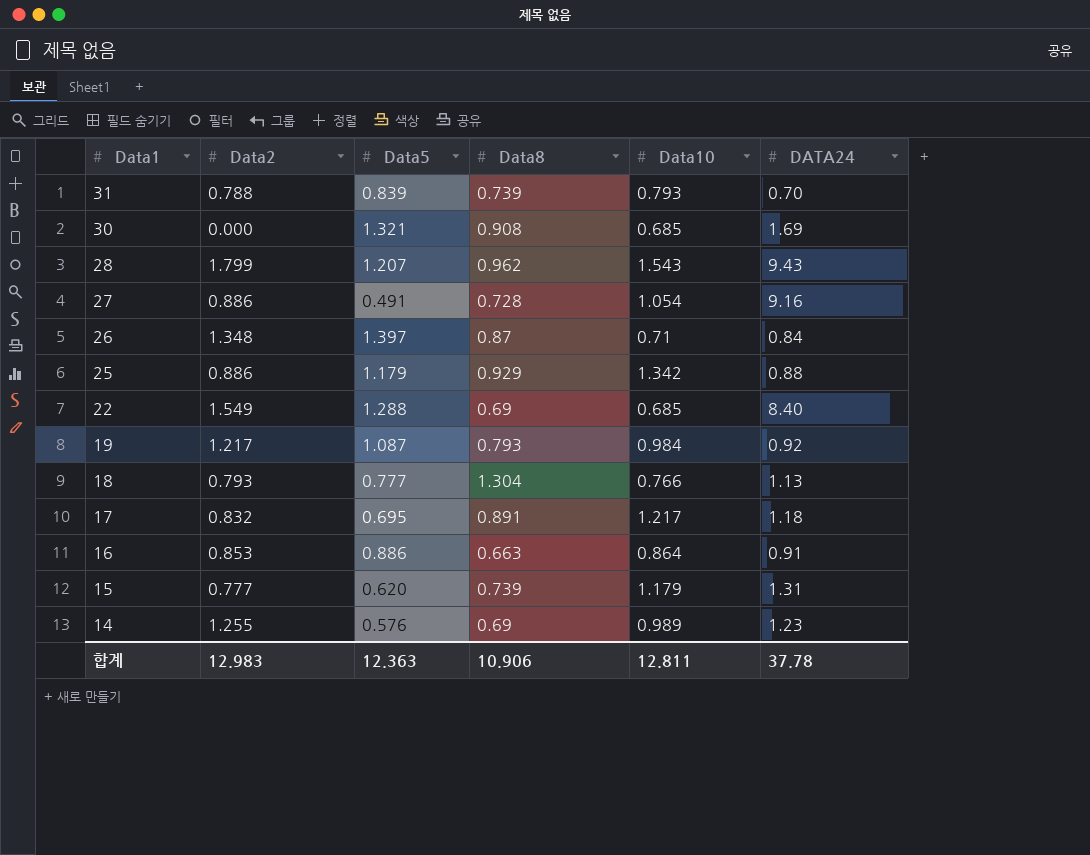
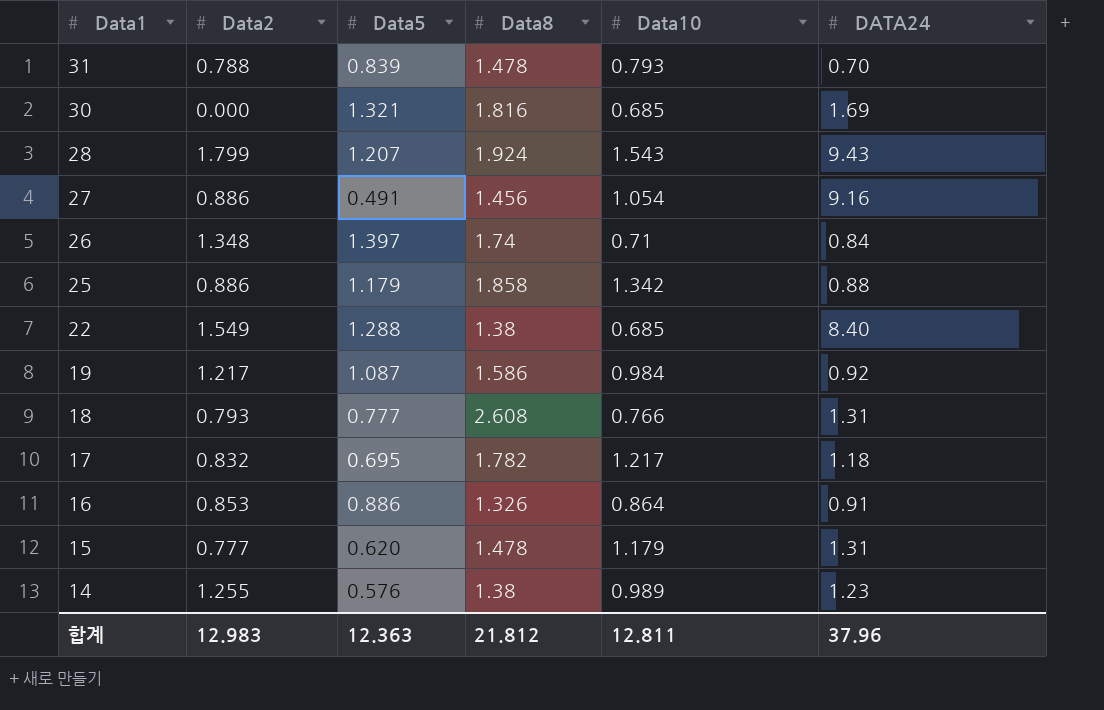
31 | Data8: 0.739 -> 1.478
30 | Data8: 0.908 -> 1.816
28 | Data8: 0.962 -> 1.924
27 | Data8: 0.728 -> 1.456
26 | Data8: 0.87 -> 1.74
25 | Data8: 0.929 -> 1.858
22 | Data8: 0.69 -> 1.38
19 | Data8: 0.793 -> 1.586
18 | Data8: 1.304 -> 2.608
18 | DATA24: 1.13 -> 1.31
17 | Data8: 0.891 -> 1.782
16 | Data8: 0.663 -> 1.326
15 | Data8: 0.739 -> 1.478
14 | Data8: 0.69 -> 1.38
합계 | Data8: 10.906 -> 21.812
합계 | DATA24: 37.78 -> 37.96

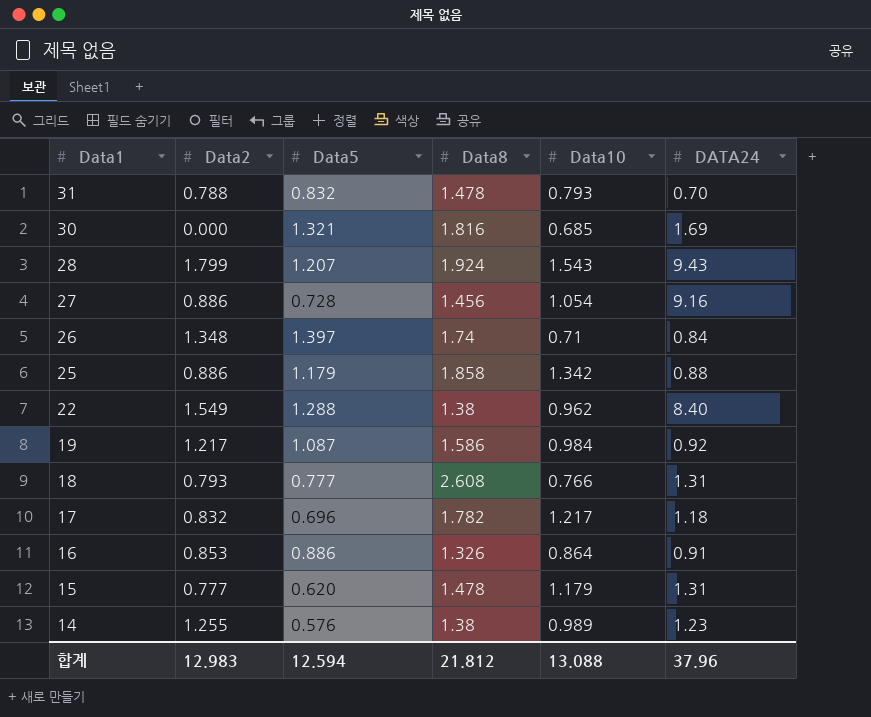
31 | Data5: 0.839 -> 0.832
27 | Data5: 0.491 -> 0.728
22 | Data10: 0.685 -> 0.962
17 | Data5: 0.695 -> 0.696
합계 | Data5: 12.363 -> 12.594
합계 | Data10: 12.811 -> 13.088

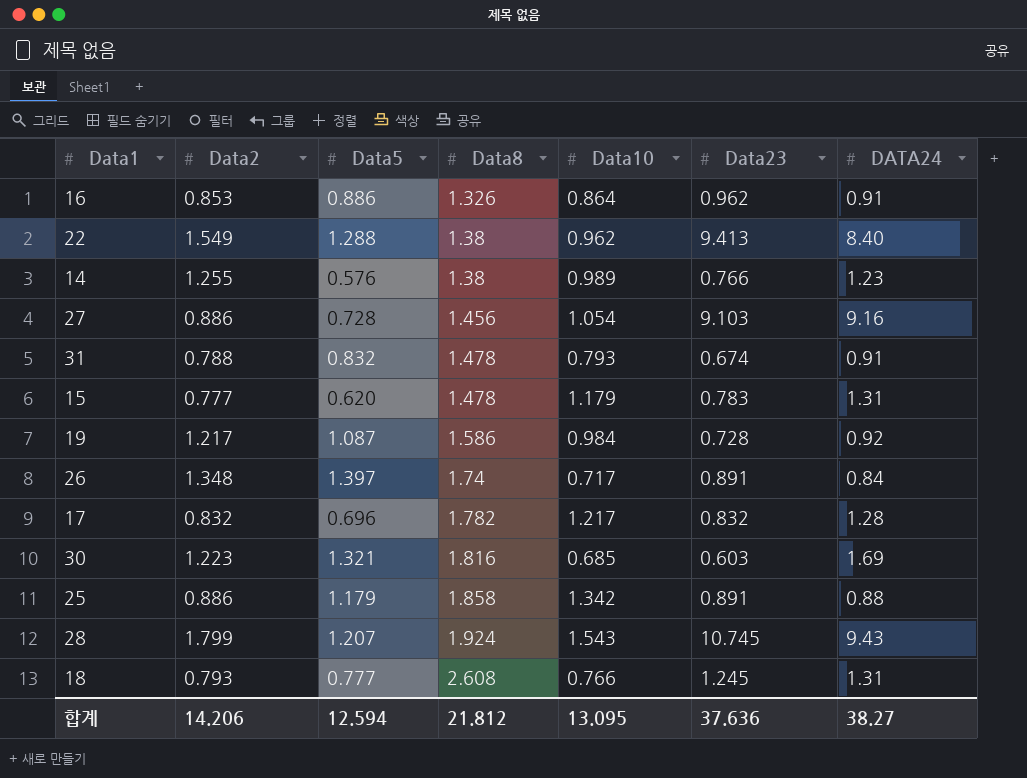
row order: Data1 descending -> Data8 ascending
column Data23 | position: none -> 6
31 | DATA24: 0.70 -> 0.91
26 | Data10: 0.71 -> 0.717
17 | DATA24: 1.18 -> 1.28
30 | Data2: 0.000 -> 1.223
합계 | Data2: 12.983 -> 14.206
합계 | Data10: 13.088 -> 13.095
합계 | DATA24: 37.96 -> 38.27

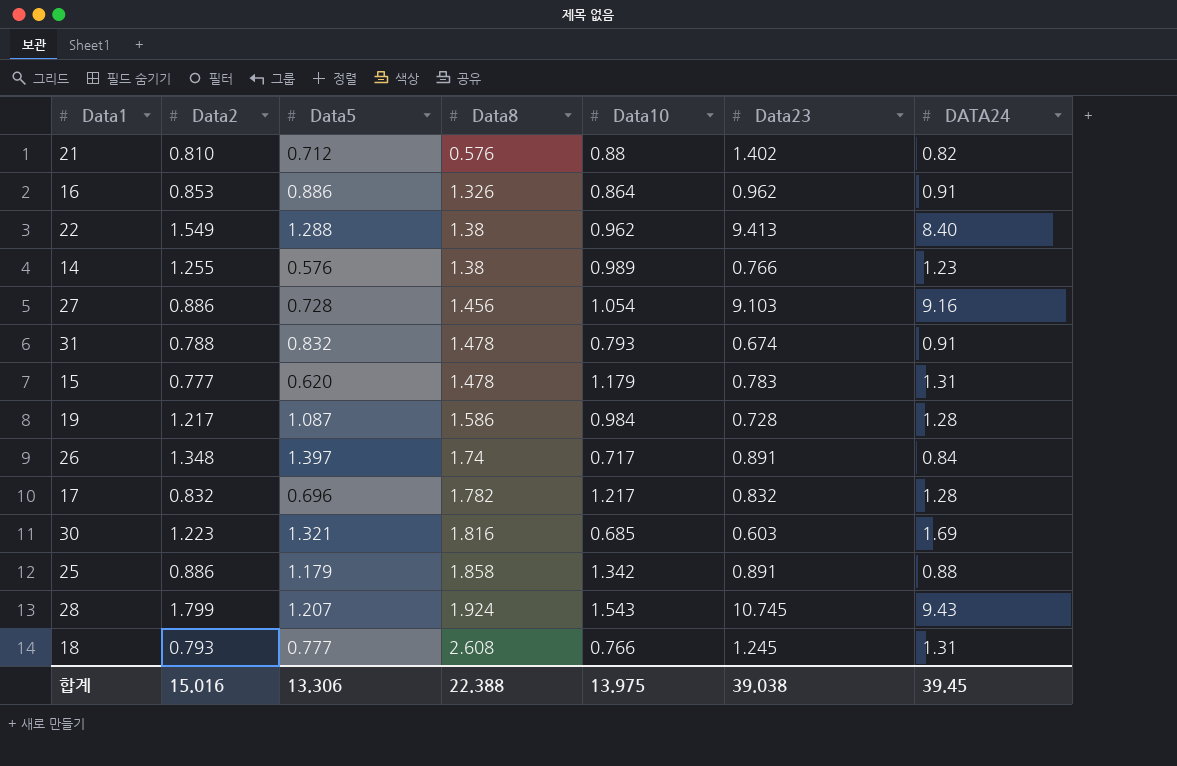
row 21: none -> 0.810 | 0.712 | 0.576 | 0.88 | 1.402 | 0.82
19 | DATA24: 0.92 -> 1.28
합계 | Data2: 14.206 -> 15.016
합계 | Data5: 12.594 -> 13.306
합계 | Data8: 21.812 -> 22.388
합계 | Data10: 13.095 -> 13.975
합계 | Data23: 37.636 -> 39.038
합계 | DATA24: 38.27 -> 39.45

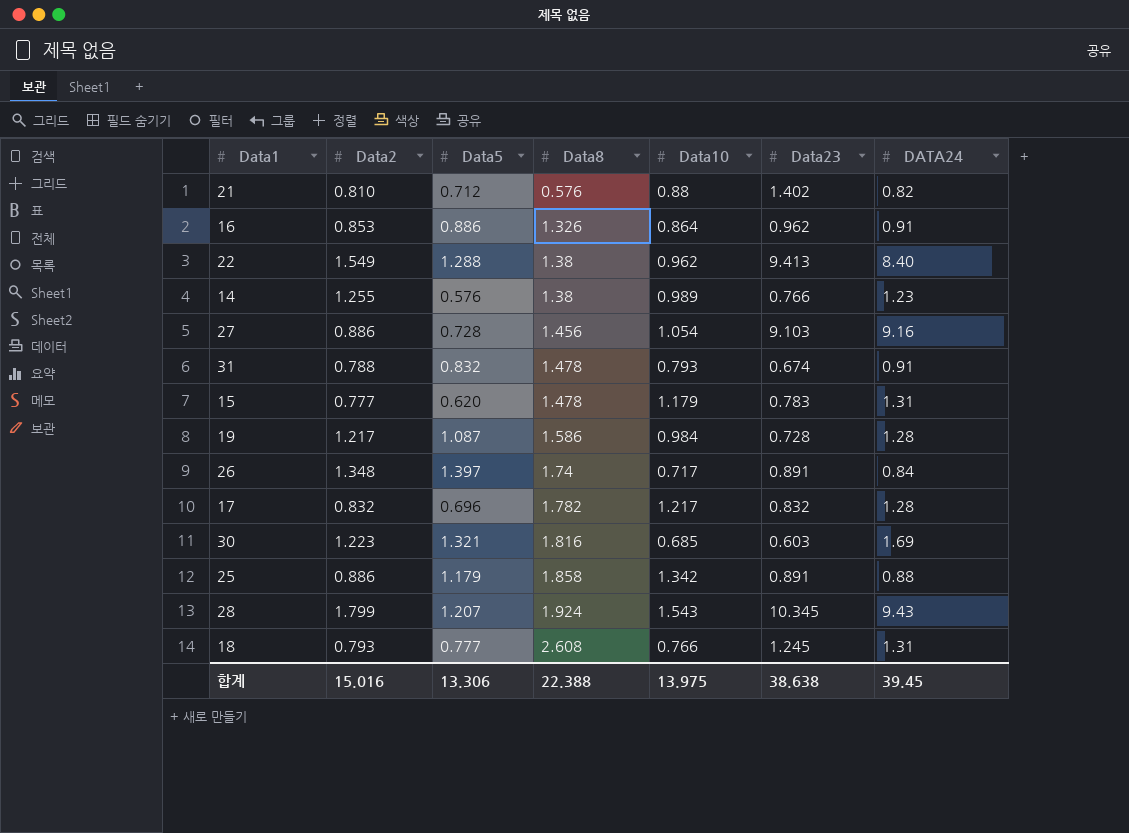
28 | Data23: 10.745 -> 10.345
합계 | Data23: 39.038 -> 38.638

